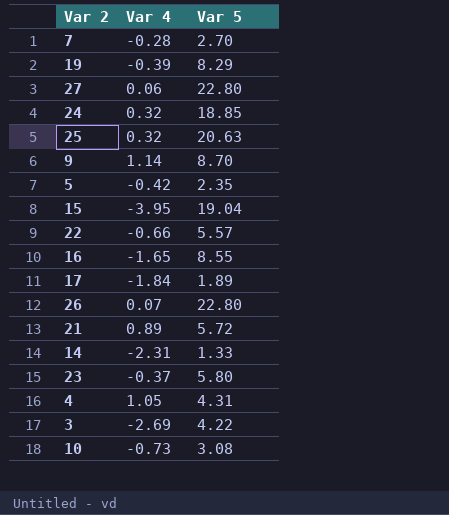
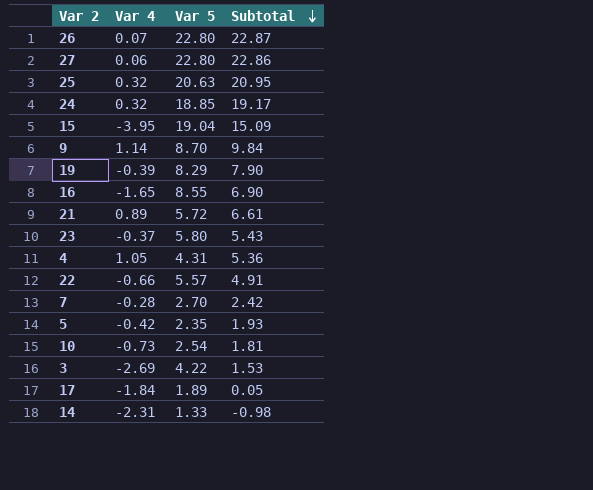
row order: none -> Subtotal descending
column Subtotal | formula: none -> [Var 4] + [Var 5]
10 | Var 5: 3.08 -> 2.54

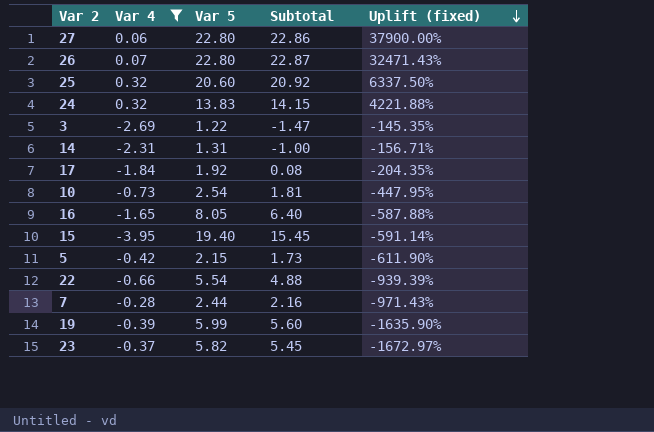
filter: none -> Var 4 <= 0.32
row order: Subtotal descending -> Uplift (fixed) descending
column Uplift (fixed) | formula: none -> ([Var 5] - [Var 4]) / [Var 4]
25 | Var 5: 20.63 -> 20.60
25 | Subtotal: 20.95 -> 20.92
24 | Var 5: 18.85 -> 13.83
24 | Subtotal: 19.17 -> 14.15
3 | Var 5: 4.22 -> 1.22
3 | Subtotal: 1.53 -> -1.47
14 | Var 5: 1.33 -> 1.31
14 | Subtotal: -0.98 -> -1.00
17 | Var 5: 1.89 -> 1.92
17 | Subtotal: 0.05 -> 0.08
16 | Var 5: 8.55 -> 8.05
16 | Subtotal: 6.90 -> 6.40
15 | Var 5: 19.04 -> 19.40
15 | Subtotal: 15.09 -> 15.45
5 | Var 5: 2.35 -> 2.15
5 | Subtotal: 1.93 -> 1.73
22 | Var 5: 5.57 -> 5.54
22 | Subtotal: 4.91 -> 4.88
7 | Var 5: 2.70 -> 2.44
7 | Subtotal: 2.42 -> 2.16
19 | Var 5: 8.29 -> 5.99
19 | Subtotal: 7.90 -> 5.60
23 | Var 5: 5.80 -> 5.82
23 | Subtotal: 5.43 -> 5.45

